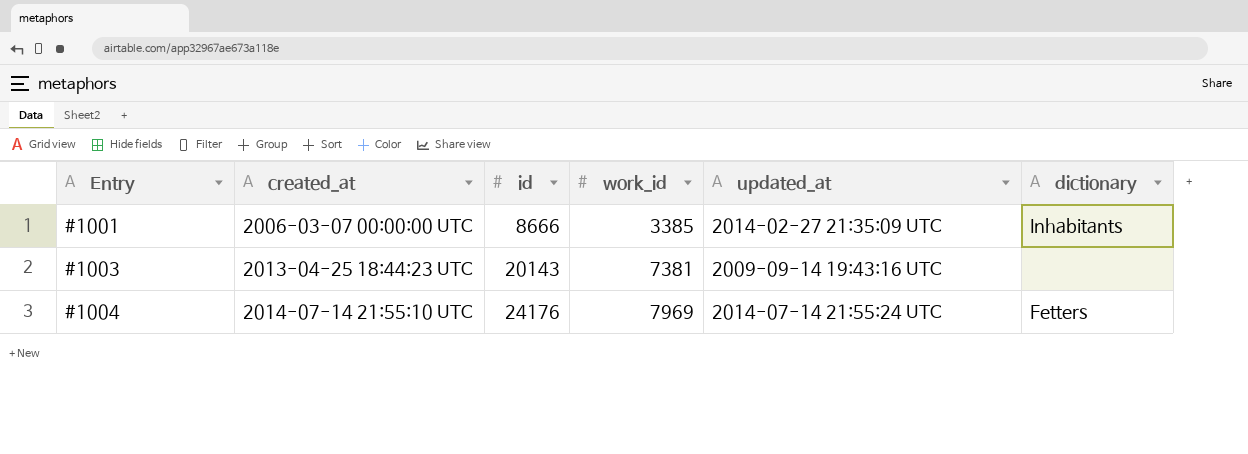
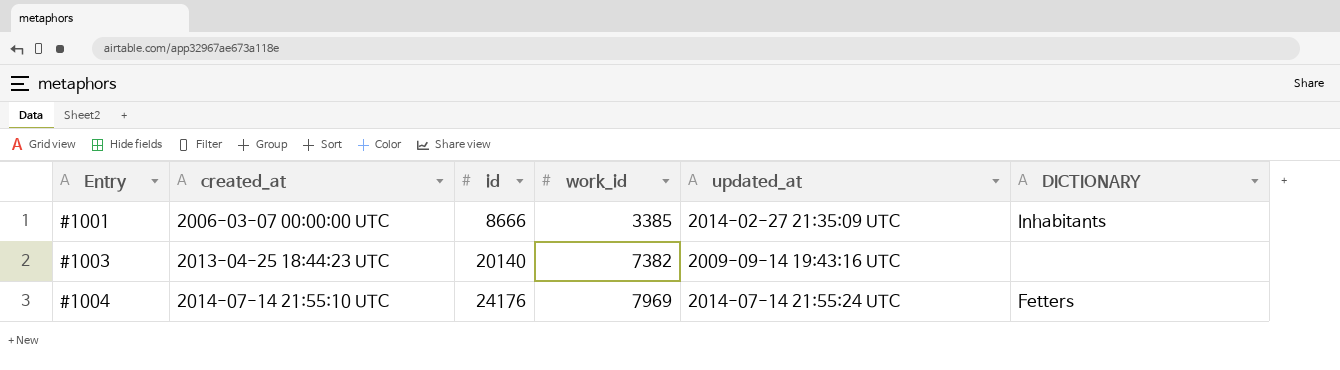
column name: dictionary -> DICTIONARY
#1003 | id: 20143 -> 20140
#1003 | work_id: 7381 -> 7382

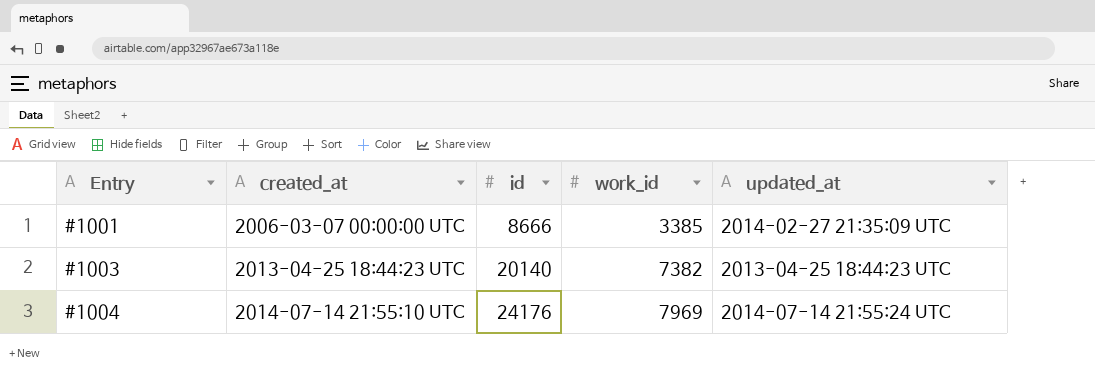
column DICTIONARY | position: 6 -> none
#1003 | updated_at: 2009-09-14 19:43:16 UTC -> 2013-04-25 18:44:23 UTC

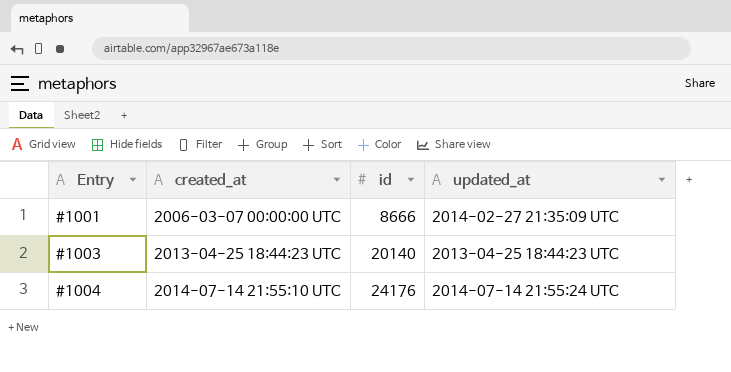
column work_id | position: 4 -> none

